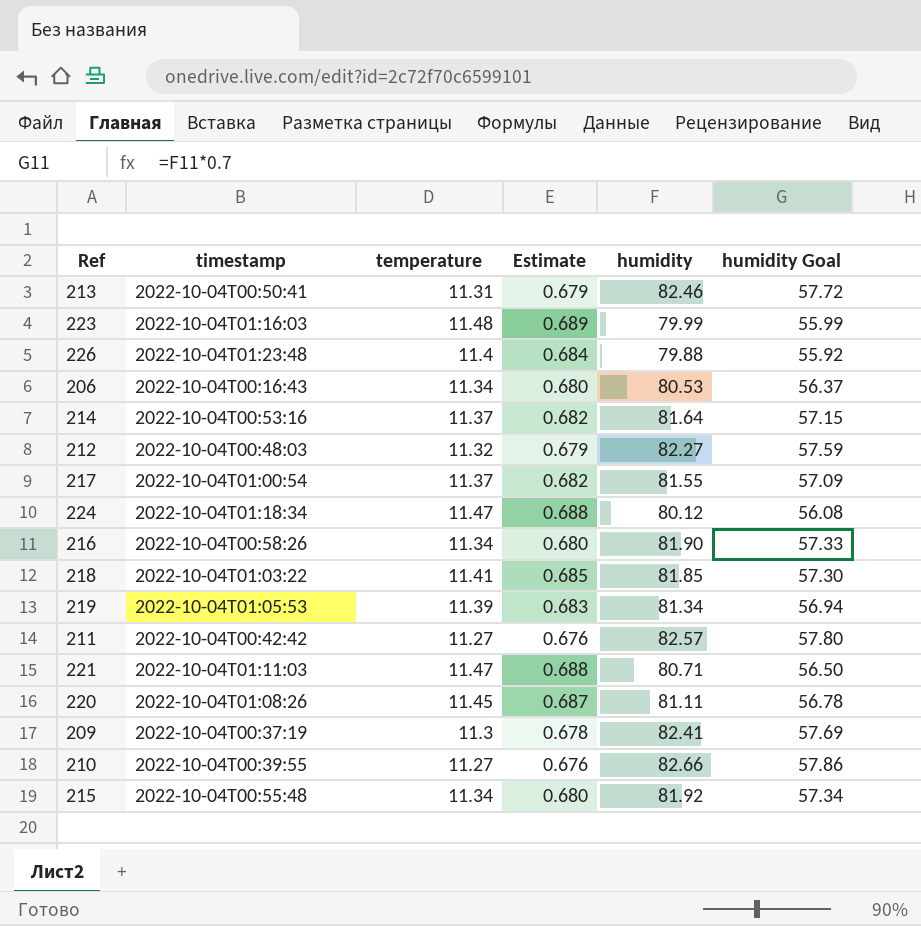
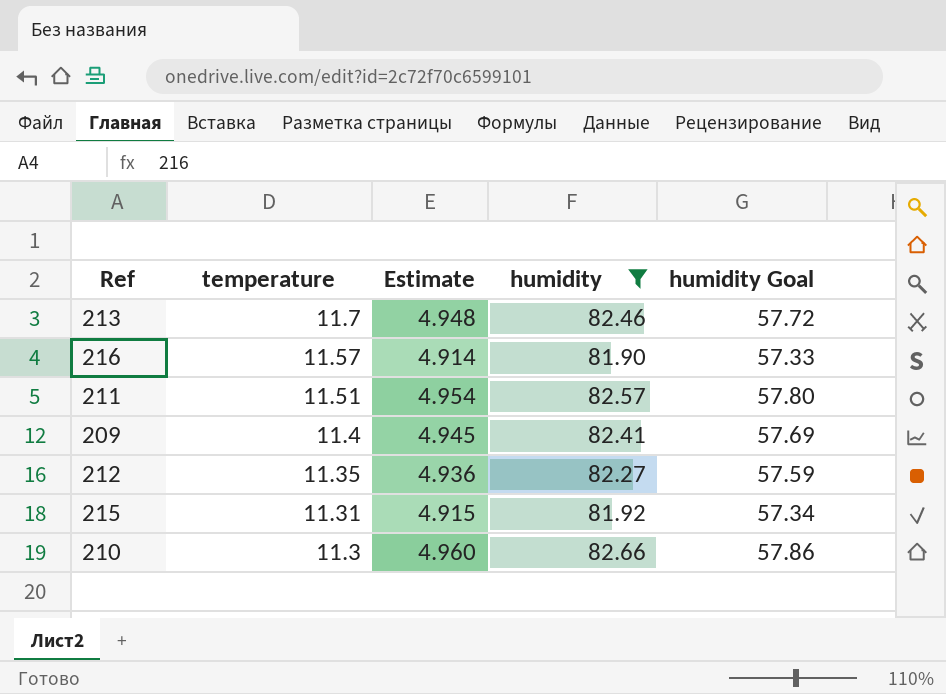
filter: none -> humidity >= 81.90
row order: none -> temperature descending
column timestamp | position: 2 -> none
column Estimate | formula: [temperature] * 0.06 -> [humidity] * 0.06
213 | temperature: 11.31 -> 11.7
216 | temperature: 11.34 -> 11.57
211 | temperature: 11.27 -> 11.51
209 | temperature: 11.3 -> 11.4
212 | temperature: 11.32 -> 11.35
215 | temperature: 11.34 -> 11.31
210 | temperature: 11.27 -> 11.3

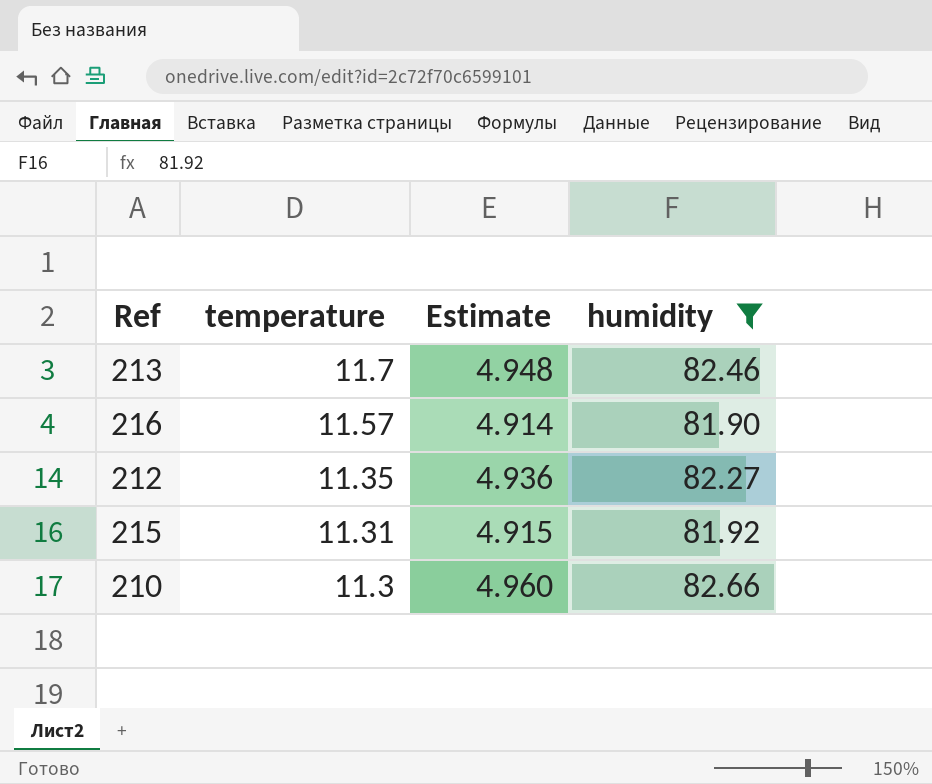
column humidity Goal | formula: [humidity] * 0.7 -> none
row 211: 11.51 | 4.954 | 82.57 | 57.80 -> none
row 209: 11.4 | 4.945 | 82.41 | 57.69 -> none

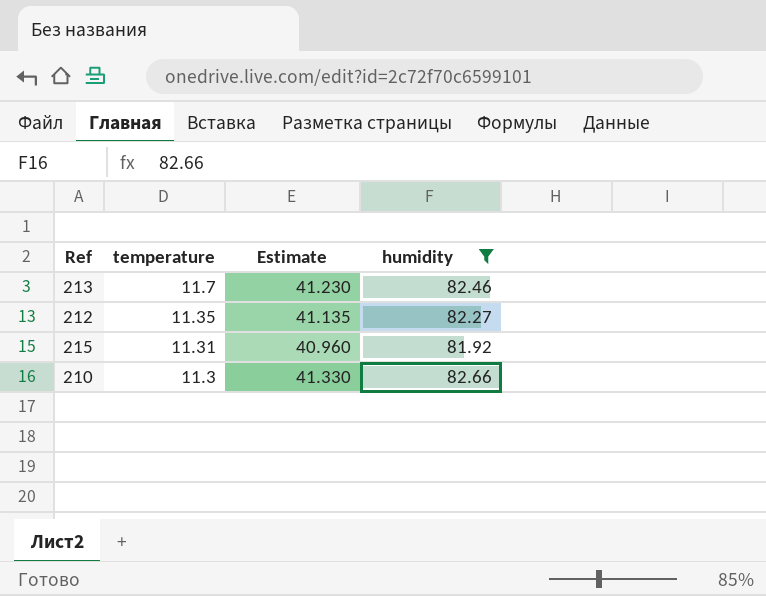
column Estimate | formula: [humidity] * 0.06 -> [humidity] * 0.5
row 216: 11.57 | 4.914 | 81.90 -> none

